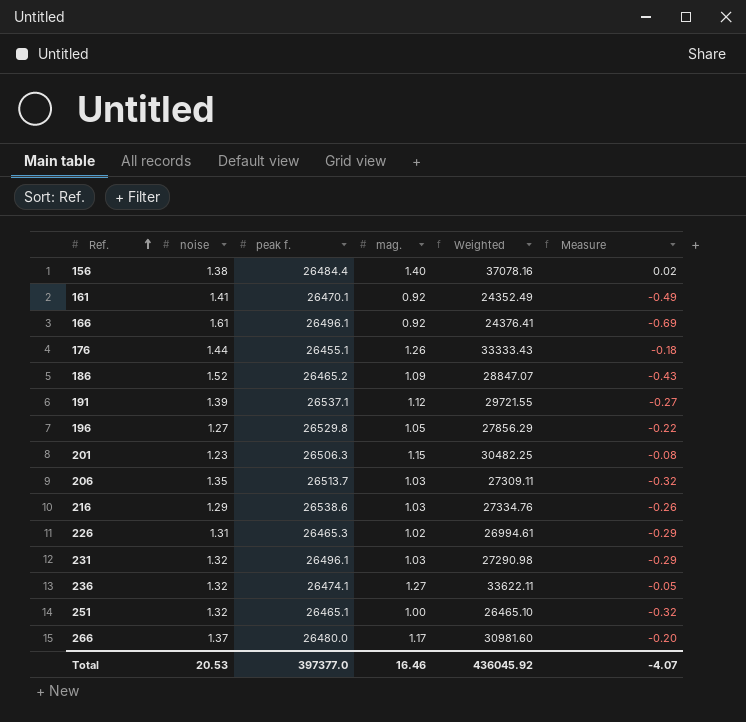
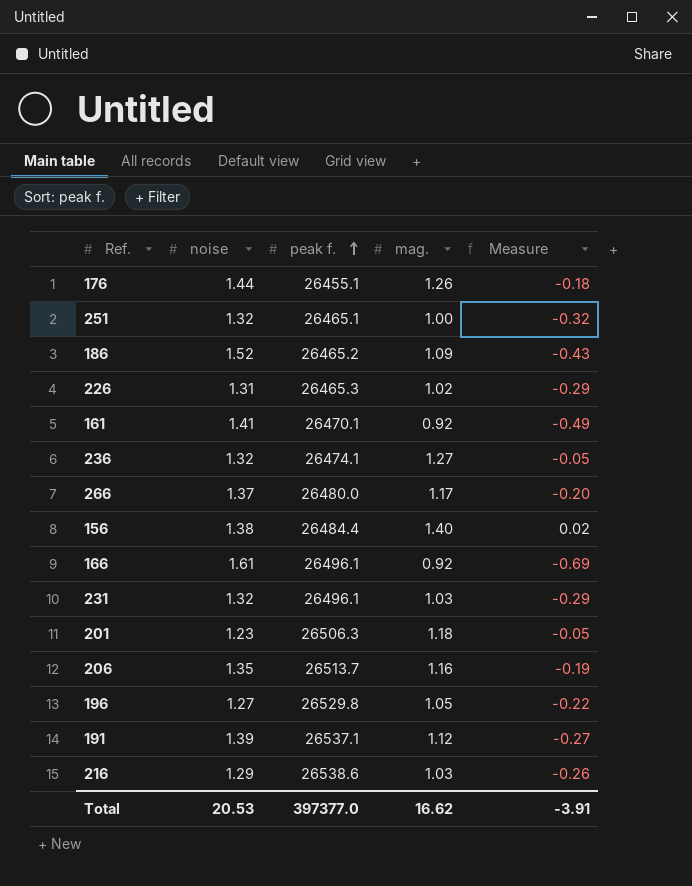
row order: Ref. ascending -> peak f. ascending
column Weighted | formula: [peak f.] * [mag.] -> none
201 | mag.: 1.15 -> 1.18
201 | Measure: -0.08 -> -0.05
206 | mag.: 1.03 -> 1.16
206 | Measure: -0.32 -> -0.19
Total | mag.: 16.46 -> 16.62
Total | Measure: -4.07 -> -3.91

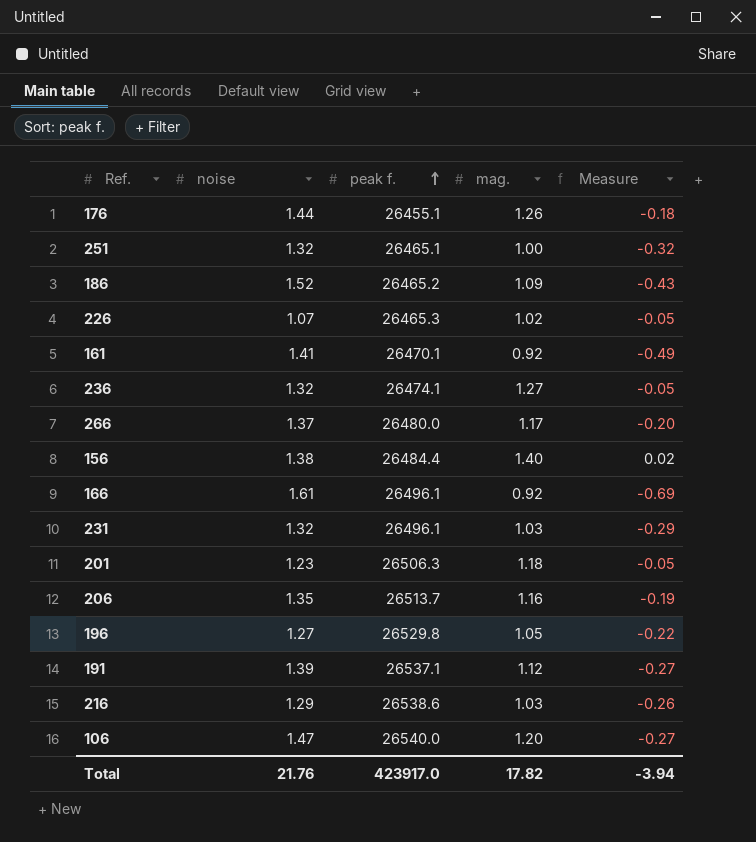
226 | noise: 1.31 -> 1.07
226 | Measure: -0.29 -> -0.05
row 106: none -> 1.47 | 26540.0 | 1.20 | -0.27
Total | noise: 20.53 -> 21.76
Total | peak f.: 397377.0 -> 423917.0
Total | mag.: 16.62 -> 17.82
Total | Measure: -3.91 -> -3.94

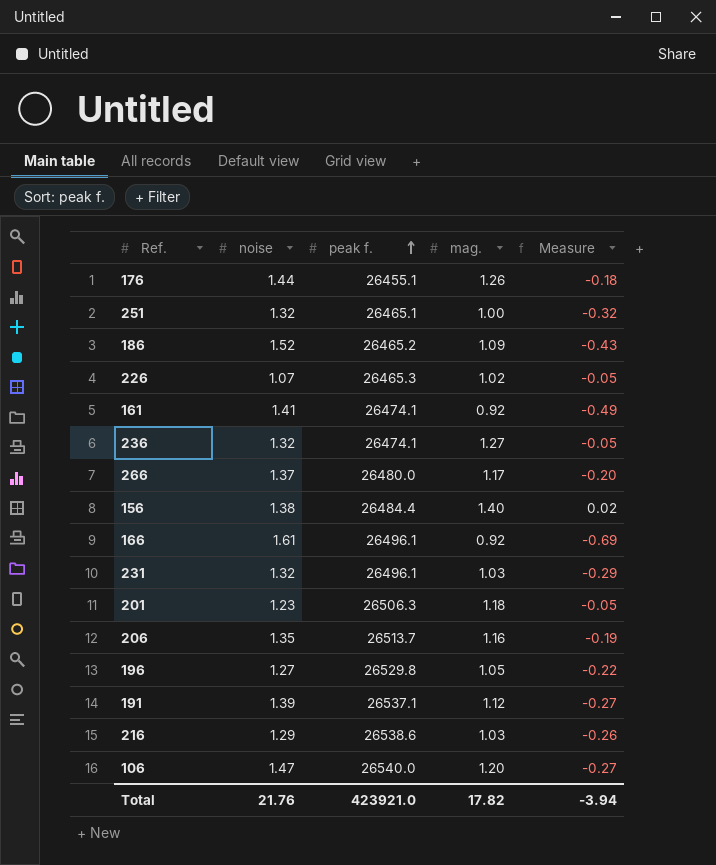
161 | peak f.: 26470.1 -> 26474.1
Total | peak f.: 423917.0 -> 423921.0

